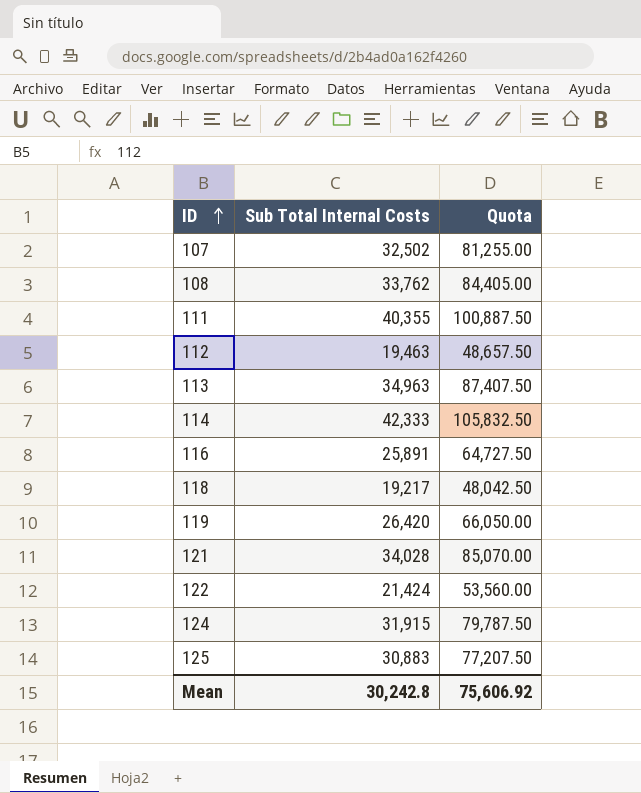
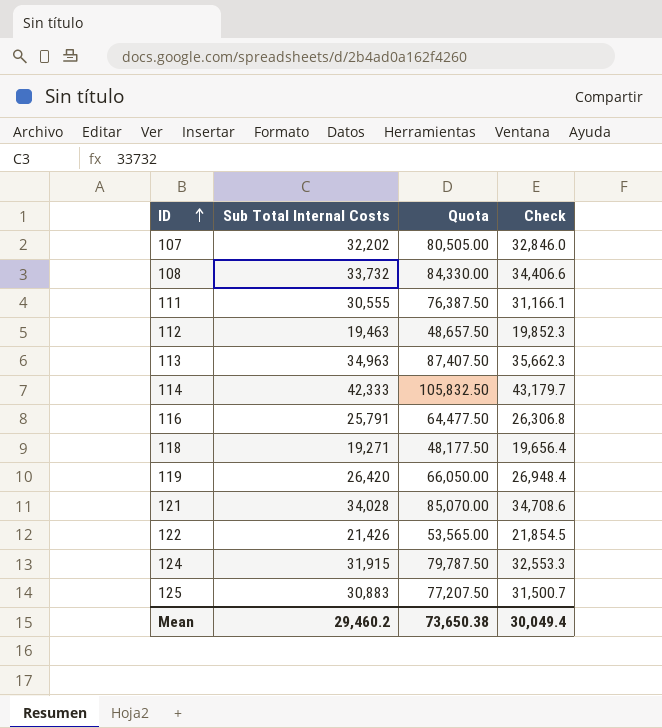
column Check | formula: none -> [Sub Total Internal Costs] * 1.02
107 | Sub Total Internal Costs: 32,502 -> 32,202
107 | Quota: 81,255.00 -> 80,505.00
108 | Sub Total Internal Costs: 33,762 -> 33,732
108 | Quota: 84,405.00 -> 84,330.00
111 | Sub Total Internal Costs: 40,355 -> 30,555
111 | Quota: 100,887.50 -> 76,387.50
116 | Sub Total Internal Costs: 25,891 -> 25,791
116 | Quota: 64,727.50 -> 64,477.50
118 | Sub Total Internal Costs: 19,217 -> 19,271
118 | Quota: 48,042.50 -> 48,177.50
122 | Sub Total Internal Costs: 21,424 -> 21,426
122 | Quota: 53,560.00 -> 53,565.00
Mean | Sub Total Internal Costs: 30,242.8 -> 29,460.2
Mean | Quota: 75,606.92 -> 73,650.38

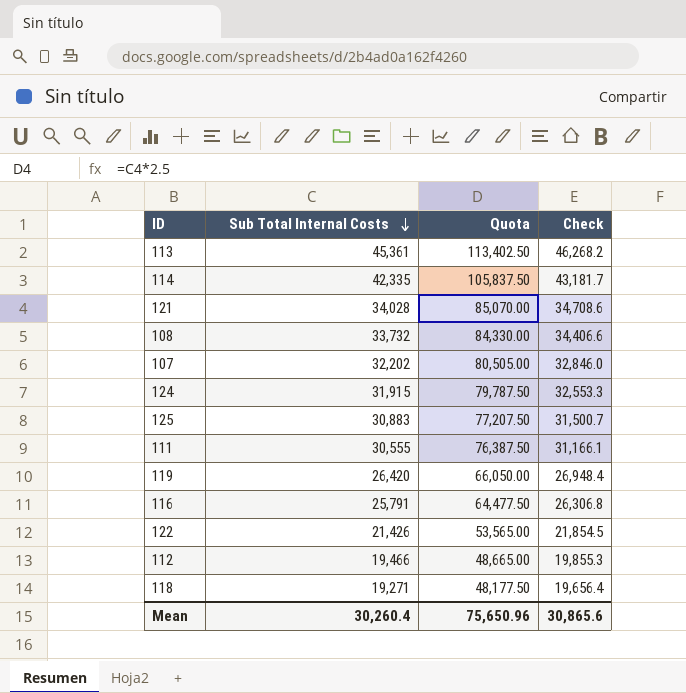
row order: ID ascending -> Sub Total Internal Costs descending
113 | Sub Total Internal Costs: 34,963 -> 45,361
113 | Quota: 87,407.50 -> 113,402.50
113 | Check: 35,662.3 -> 46,268.2
114 | Sub Total Internal Costs: 42,333 -> 42,335
114 | Quota: 105,832.50 -> 105,837.50
114 | Check: 43,179.7 -> 43,181.7
112 | Sub Total Internal Costs: 19,463 -> 19,466
112 | Quota: 48,657.50 -> 48,665.00
112 | Check: 19,852.3 -> 19,855.3
Mean | Sub Total Internal Costs: 29,460.2 -> 30,260.4
Mean | Quota: 73,650.38 -> 75,650.96
Mean | Check: 30,049.4 -> 30,865.6

